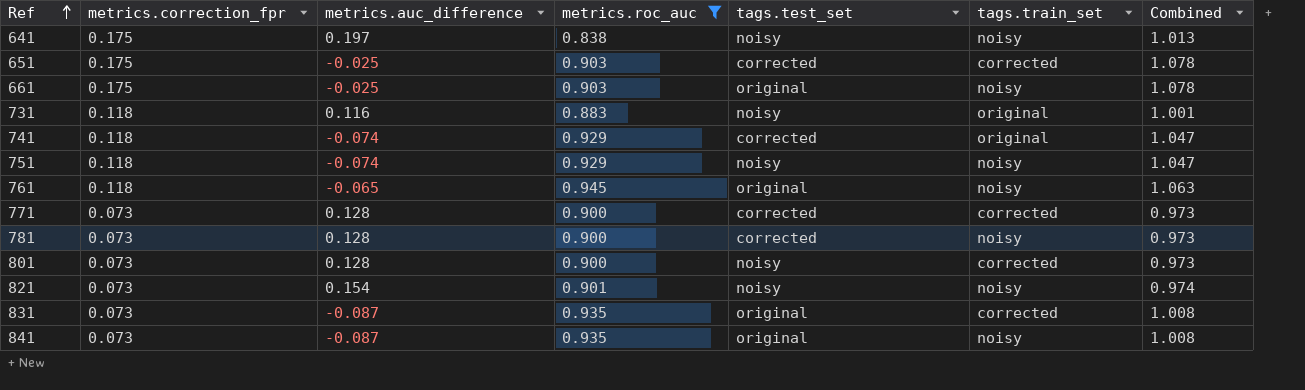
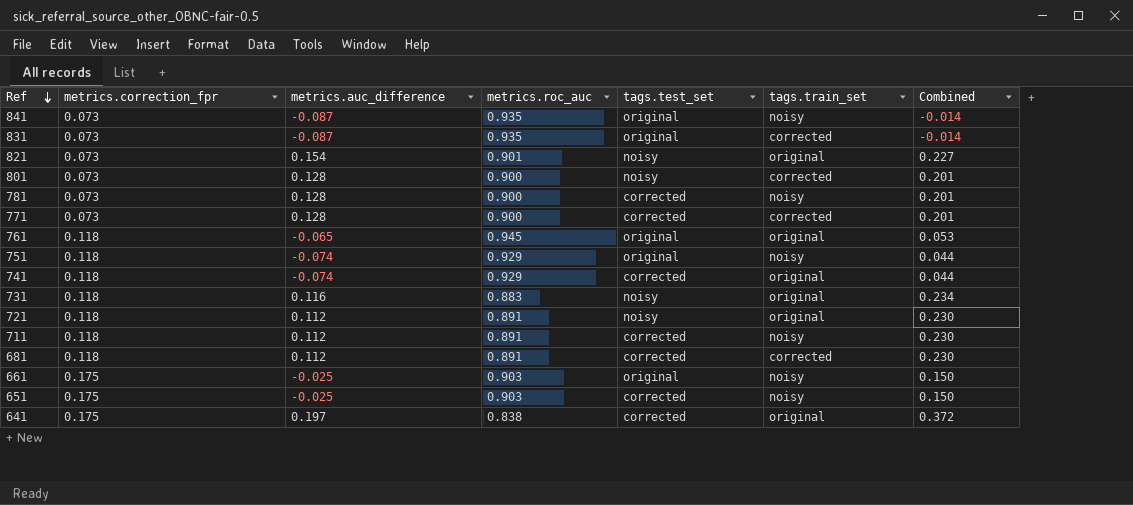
filter: metrics.roc_auc != 0.891 -> none
row order: Ref ascending -> Ref descending
column Combined | formula: [metrics.correction_fpr] + [metrics.roc_auc] -> [metrics.correction_fpr] + [metrics.auc_difference]
821 | tags.train_set: noisy -> original
761 | tags.train_set: noisy -> original
751 | tags.test_set: noisy -> original
651 | tags.train_set: corrected -> noisy
641 | tags.test_set: noisy -> corrected
641 | tags.train_set: noisy -> original

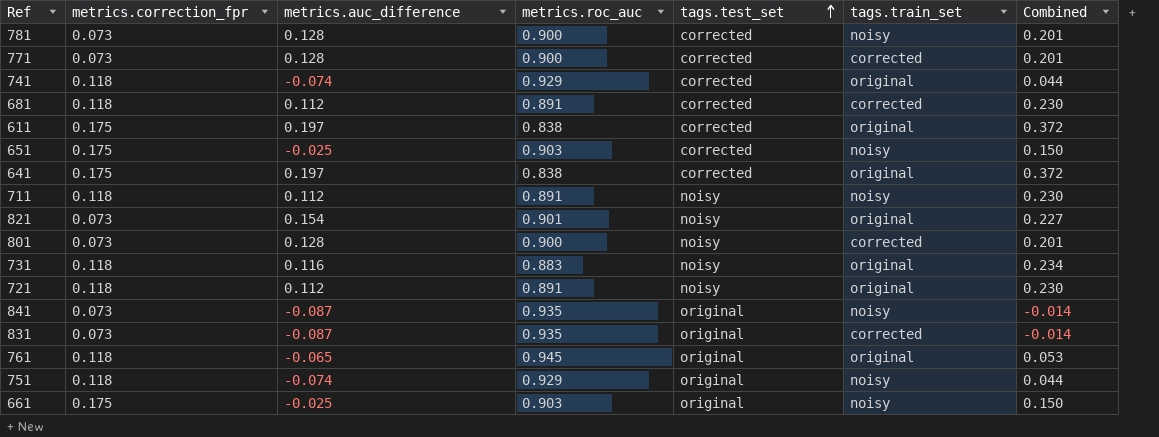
row order: Ref descending -> tags.test_set ascending
row 611: none -> 0.175 | 0.197 | 0.838 | corrected | original | 0.372
711 | tags.test_set: corrected -> noisy

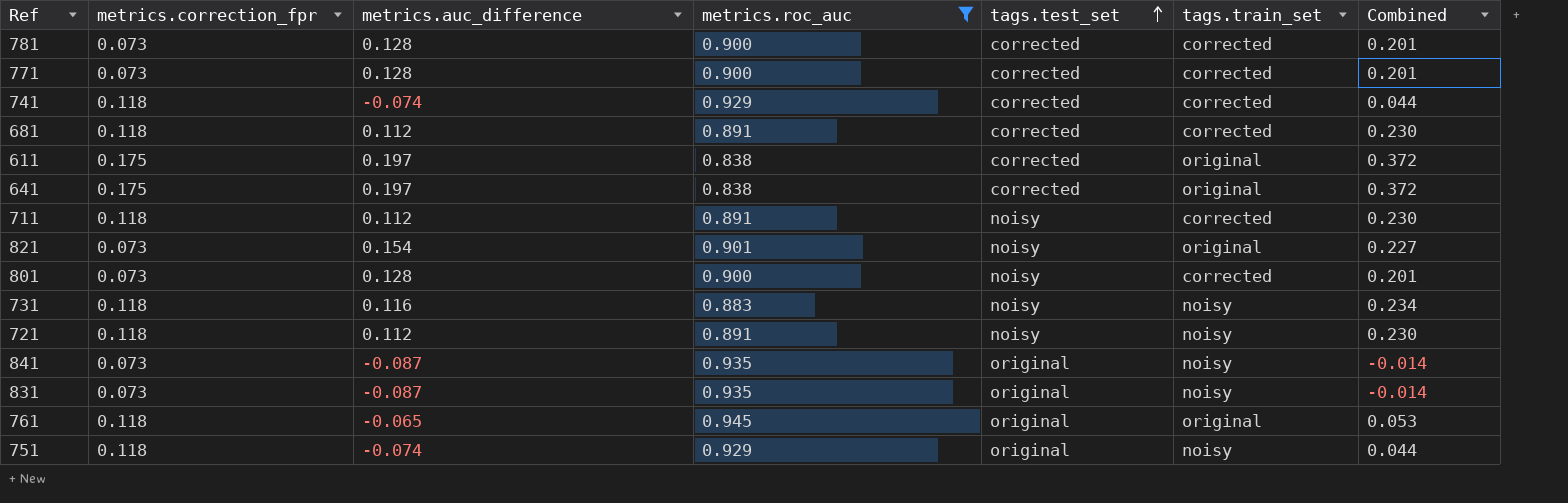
filter: none -> metrics.roc_auc != 0.903
781 | tags.train_set: noisy -> corrected
741 | tags.train_set: original -> corrected
711 | tags.train_set: noisy -> corrected
731 | tags.train_set: original -> noisy
721 | tags.train_set: original -> noisy
831 | tags.train_set: corrected -> noisy

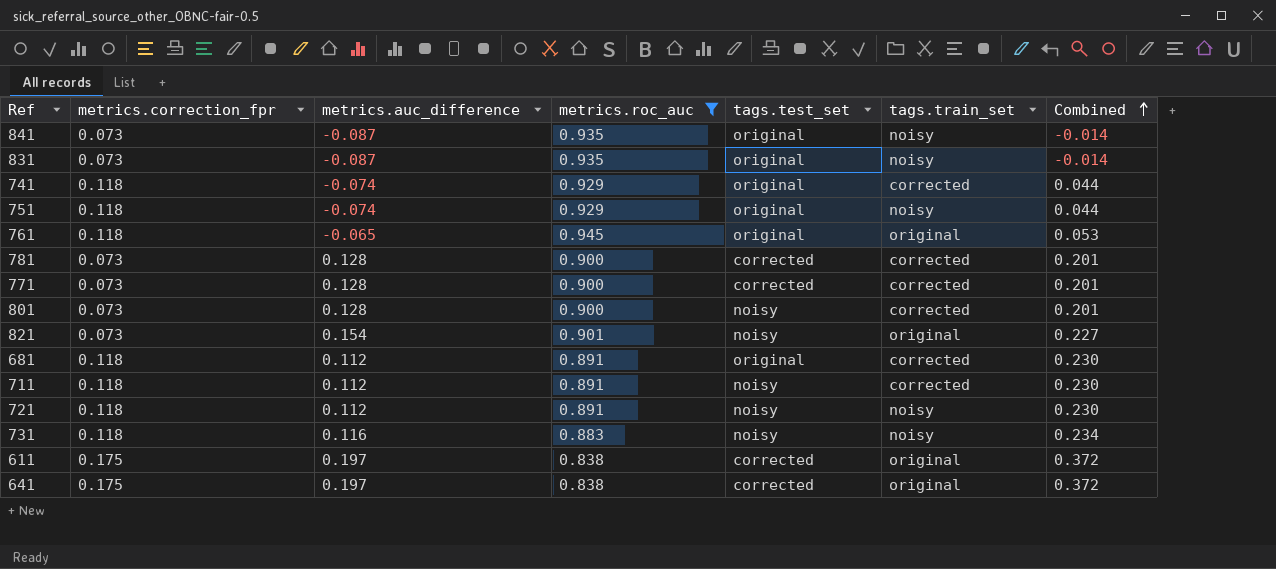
row order: tags.test_set ascending -> Combined ascending
741 | tags.test_set: corrected -> original
681 | tags.test_set: corrected -> original

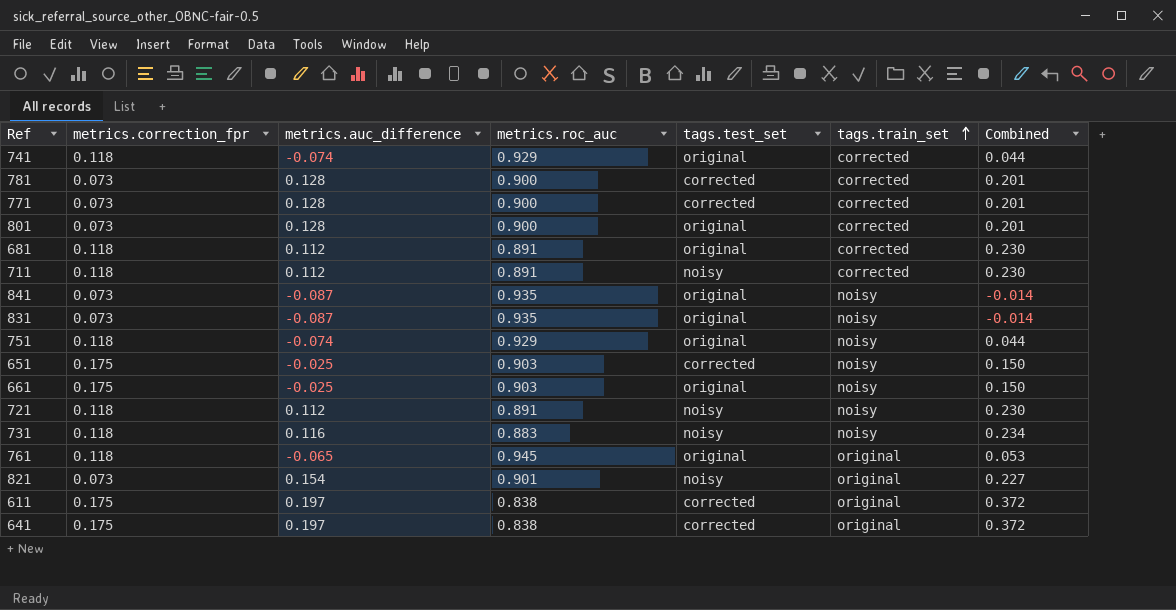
filter: metrics.roc_auc != 0.903 -> none
row order: Combined ascending -> tags.train_set ascending
801 | tags.test_set: noisy -> original

